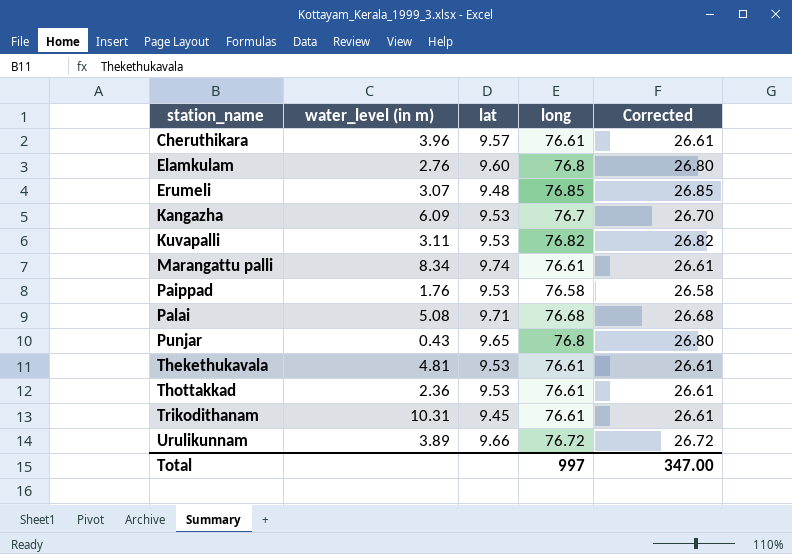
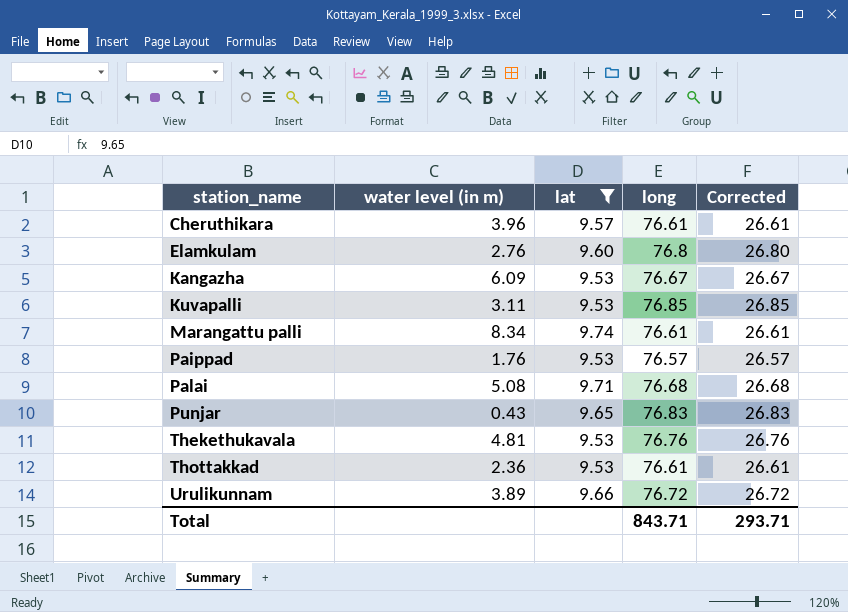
filter: none -> lat >= 9.53
column name: water_level (in m) -> water level (in m)
Kangazha | long: 76.7 -> 76.67
Kangazha | Corrected: 26.70 -> 26.67
Kuvapalli | long: 76.82 -> 76.85
Kuvapalli | Corrected: 26.82 -> 26.85
Paippad | long: 76.58 -> 76.57
Paippad | Corrected: 26.58 -> 26.57
Punjar | long: 76.8 -> 76.83
Punjar | Corrected: 26.80 -> 26.83
Thekethukavala | long: 76.61 -> 76.76
Thekethukavala | Corrected: 26.61 -> 26.76
Total | long: 997 -> 843.71
Total | Corrected: 347.00 -> 293.71

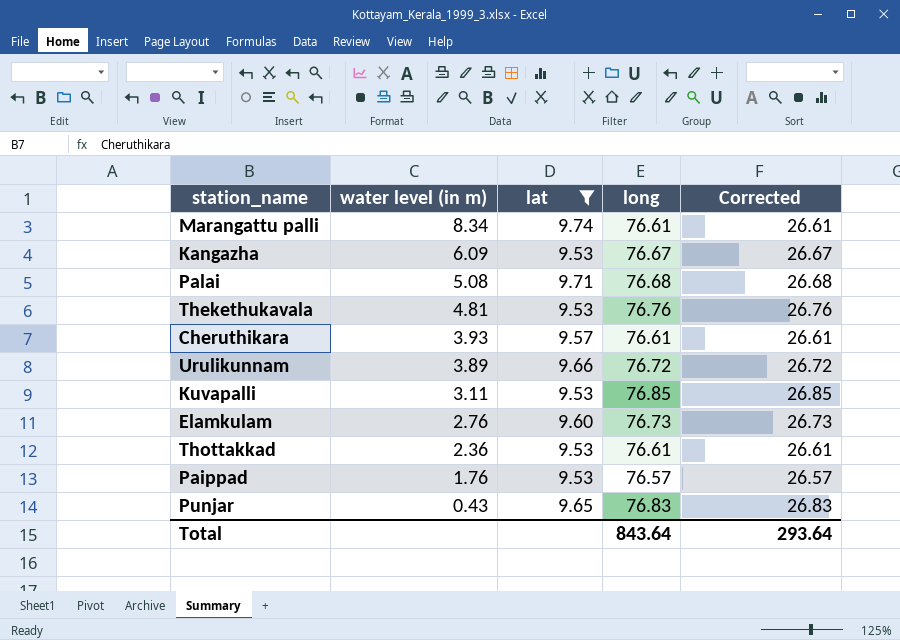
row order: station_name ascending -> water level (in m) descending
Cheruthikara | water level (in m): 3.96 -> 3.93
Elamkulam | long: 76.8 -> 76.73
Elamkulam | Corrected: 26.80 -> 26.73
Total | long: 843.71 -> 843.64
Total | Corrected: 293.71 -> 293.64

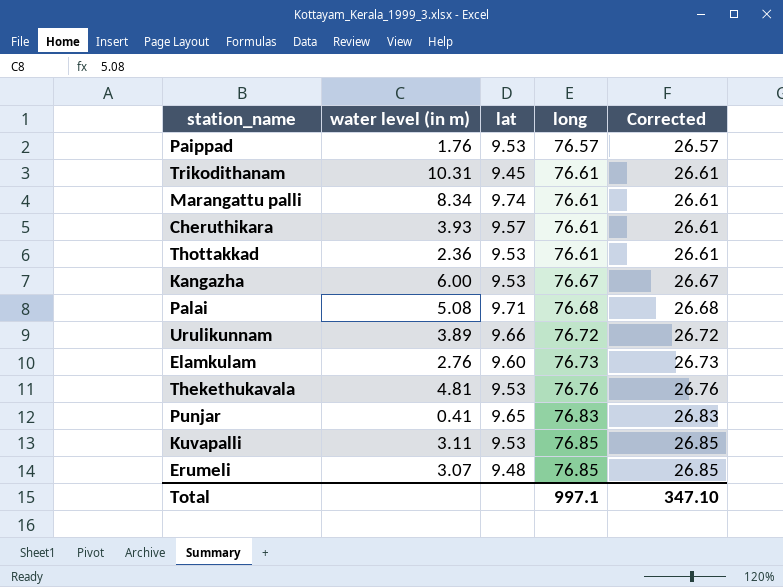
filter: lat >= 9.53 -> none
row order: water level (in m) descending -> long ascending
Kangazha | water level (in m): 6.09 -> 6.00
Punjar | water level (in m): 0.43 -> 0.41
Total | long: 843.64 -> 997.1
Total | Corrected: 293.64 -> 347.10

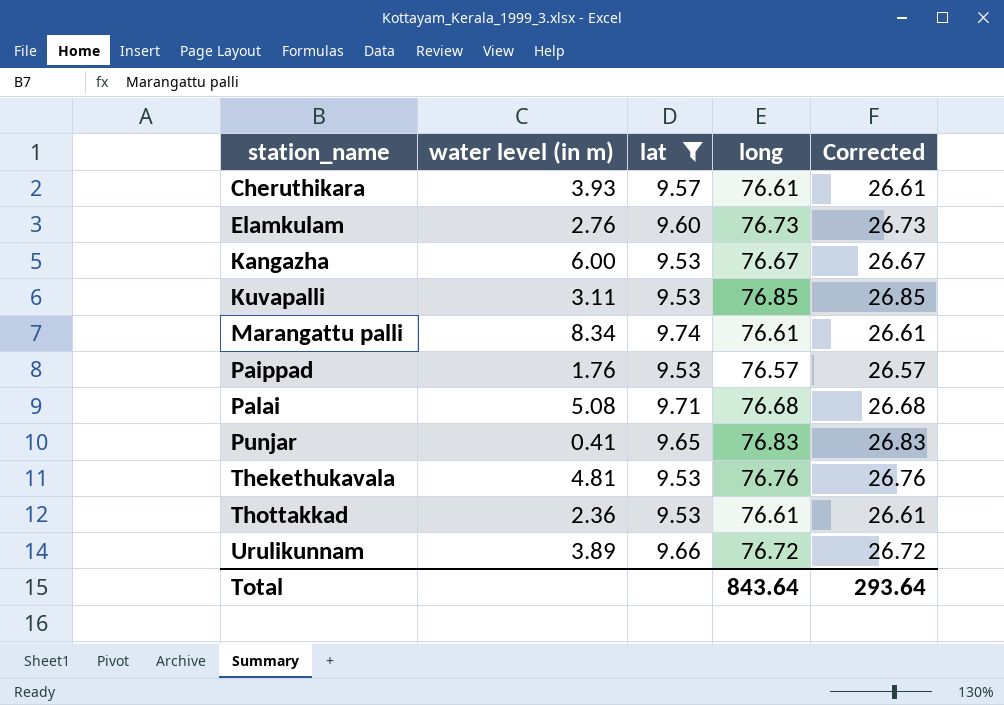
filter: none -> lat >= 9.53
row order: long ascending -> station_name ascending
Total | long: 997.1 -> 843.64
Total | Corrected: 347.10 -> 293.64

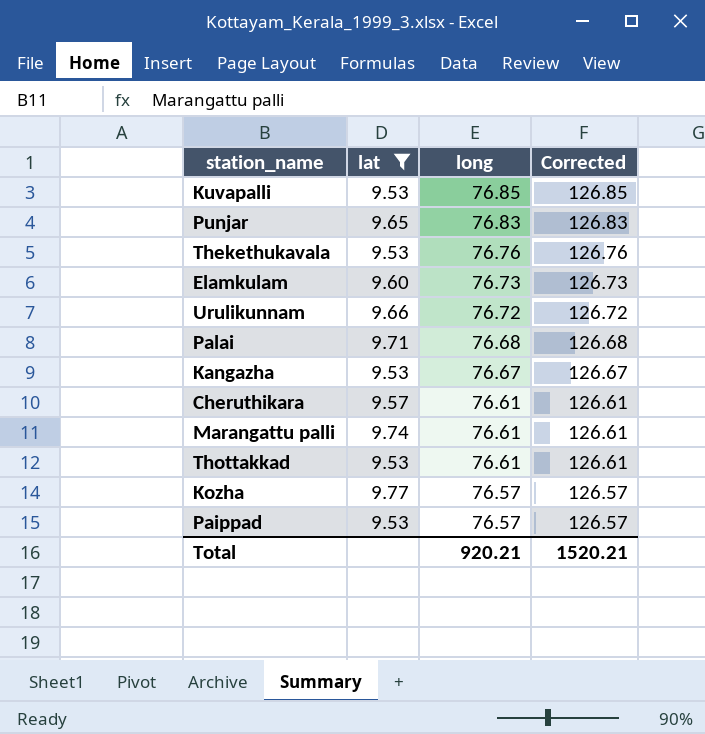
row order: station_name ascending -> long descending
column water level (in m) | position: 2 -> none
column Corrected | formula: [long] - 50 -> [long] + 50
row Kozha: none -> 9.77 | 76.57 | 126.57
Total | long: 843.64 -> 920.21
Total | Corrected: 293.64 -> 1520.21

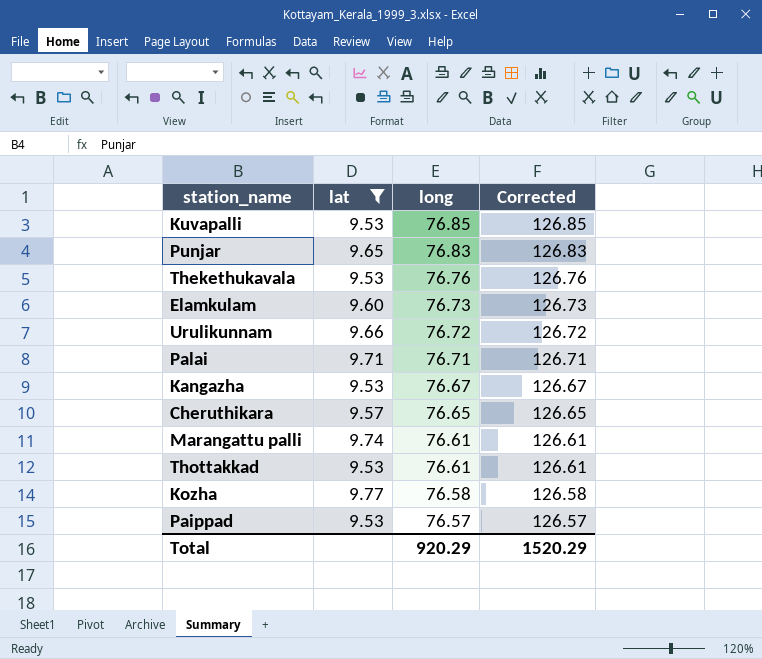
Palai | long: 76.68 -> 76.71
Palai | Corrected: 126.68 -> 126.71
Cheruthikara | long: 76.61 -> 76.65
Cheruthikara | Corrected: 126.61 -> 126.65
Kozha | long: 76.57 -> 76.58
Kozha | Corrected: 126.57 -> 126.58
Total | long: 920.21 -> 920.29
Total | Corrected: 1520.21 -> 1520.29

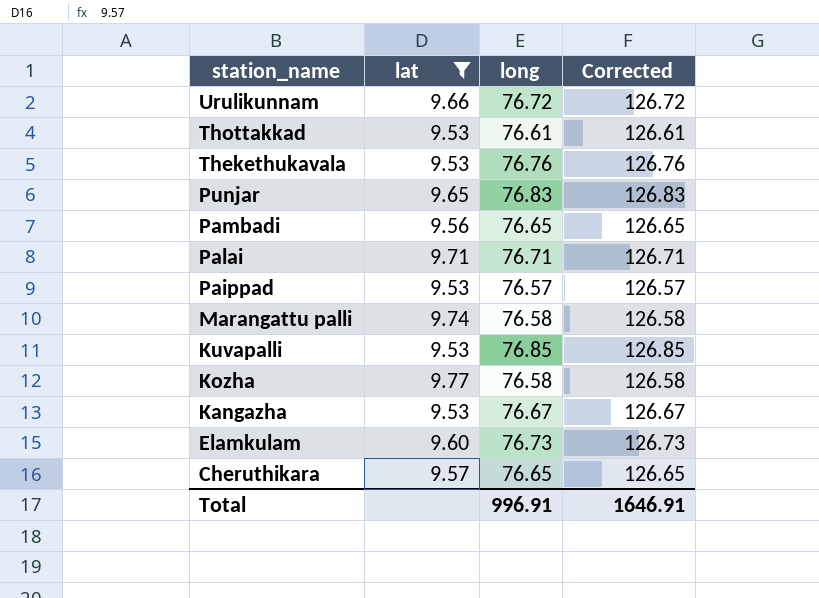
row order: long descending -> station_name descending
row Pambadi: none -> 9.56 | 76.65 | 126.65
Marangattu palli | long: 76.61 -> 76.58
Marangattu palli | Corrected: 126.61 -> 126.58
Total | long: 920.29 -> 996.91
Total | Corrected: 1520.29 -> 1646.91

